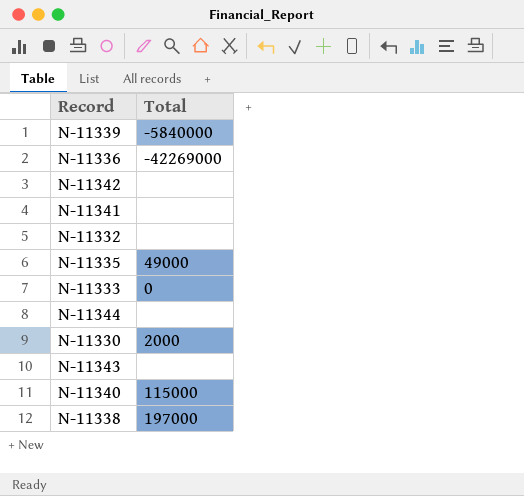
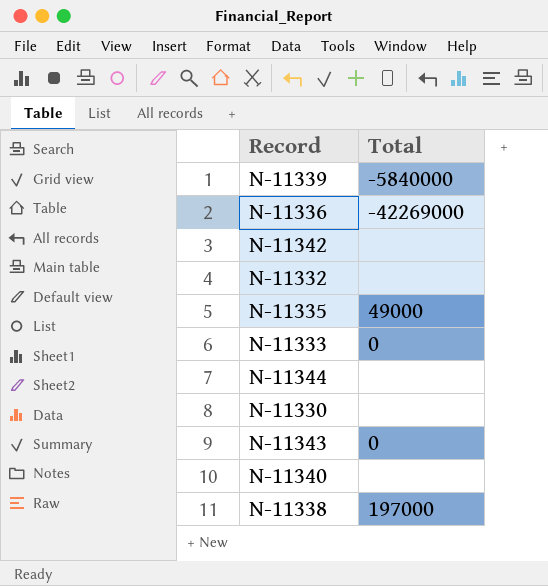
row N-11341: none -> none
N-11330 | Total: 2000 -> none
N-11343 | Total: none -> 0
N-11340 | Total: 115000 -> none

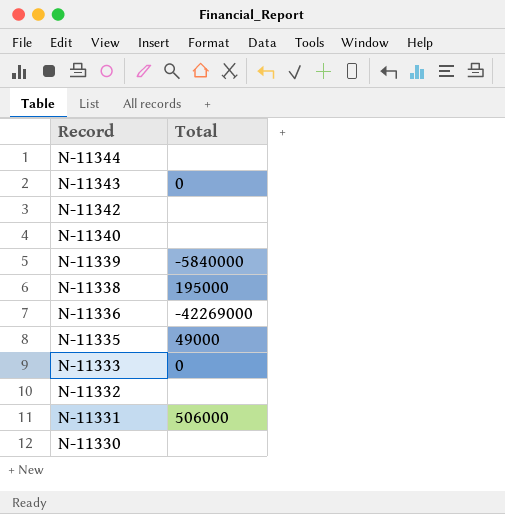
row order: none -> Record descending
N-11338 | Total: 197000 -> 195000
row N-11331: none -> 506000

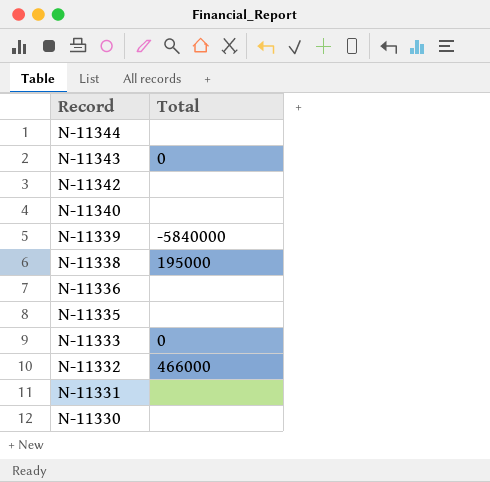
N-11336 | Total: -42269000 -> none
N-11335 | Total: 49000 -> none
N-11332 | Total: none -> 466000
N-11331 | Total: 506000 -> none

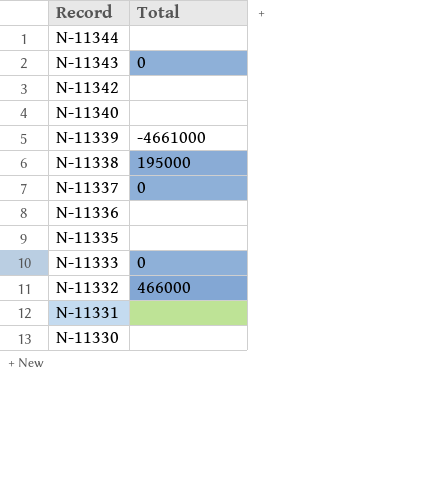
N-11339 | Total: -5840000 -> -4661000
row N-11337: none -> 0

